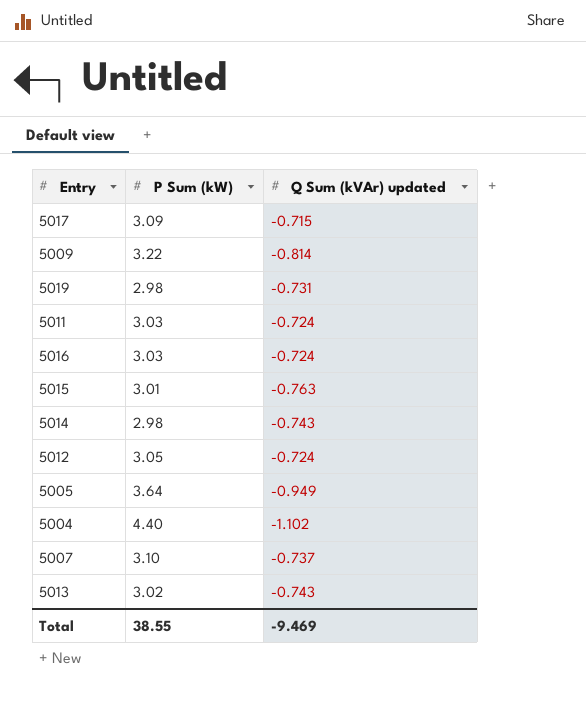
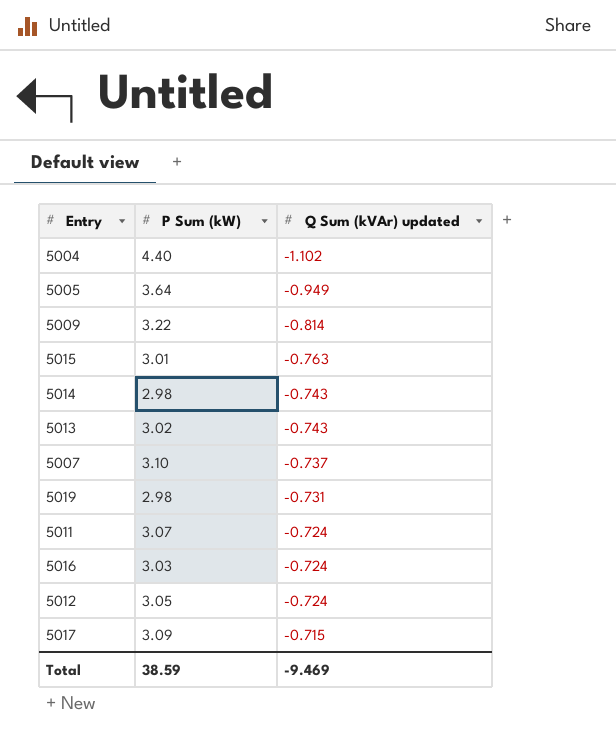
row order: none -> Q Sum (kVAr) updated ascending
5011 | P Sum (kW): 3.03 -> 3.07
Total | P Sum (kW): 38.55 -> 38.59

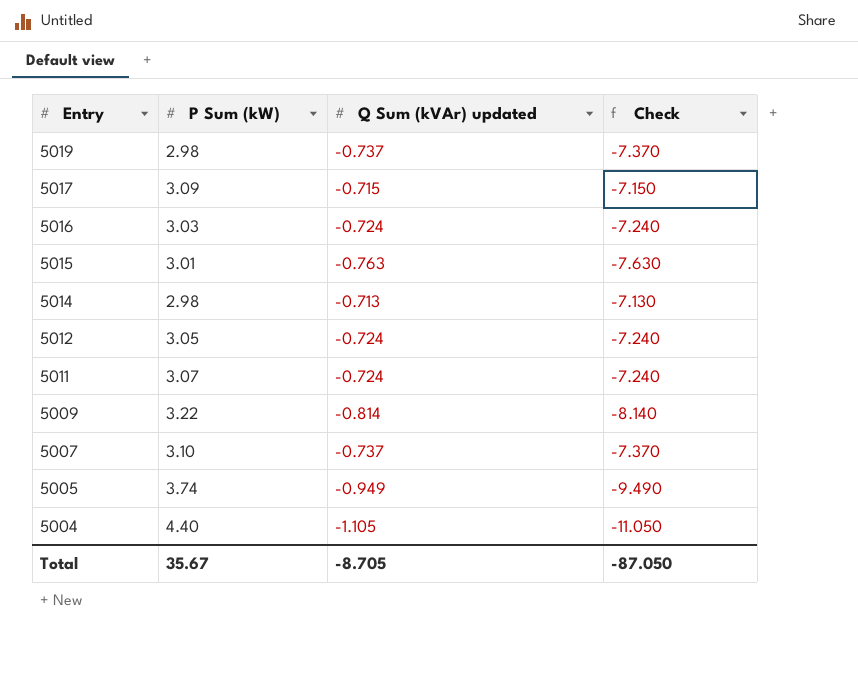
row order: Q Sum (kVAr) updated ascending -> Entry descending
column Check | formula: none -> [Q Sum (kVAr) updated] * 10
row 5013: 3.02 | -0.743 -> none
5019 | Q Sum (kVAr) updated: -0.731 -> -0.737
5014 | Q Sum (kVAr) updated: -0.743 -> -0.713
5005 | P Sum (kW): 3.64 -> 3.74
5004 | Q Sum (kVAr) updated: -1.102 -> -1.105
Total | P Sum (kW): 38.59 -> 35.67
Total | Q Sum (kVAr) updated: -9.469 -> -8.705

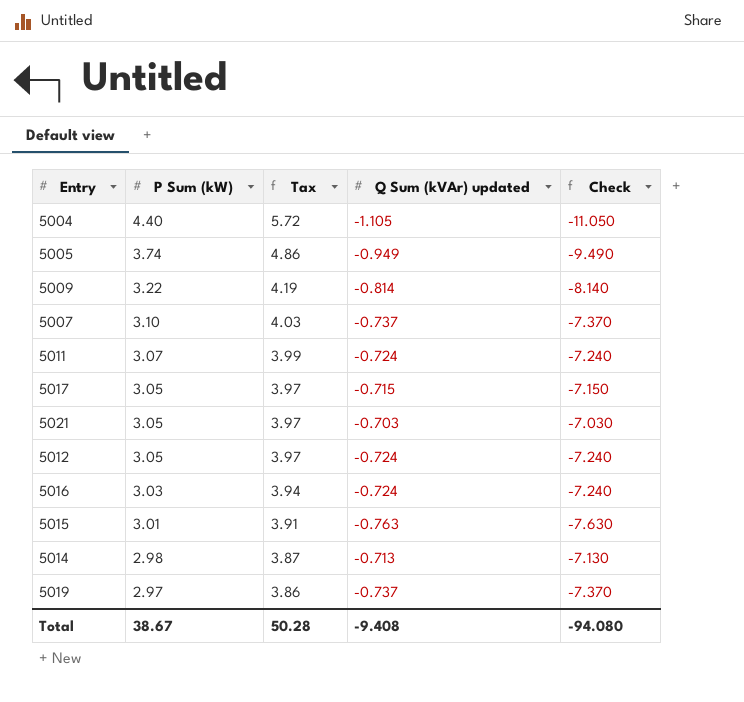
row order: Entry descending -> P Sum (kW) descending
column Tax | formula: none -> [P Sum (kW)] * 1.3
5017 | P Sum (kW): 3.09 -> 3.05
row 5021: none -> 3.05 | 3.97 | -0.703 | -7.030
5019 | P Sum (kW): 2.98 -> 2.97
Total | P Sum (kW): 35.67 -> 38.67
Total | Q Sum (kVAr) updated: -8.705 -> -9.408
Total | Check: -87.050 -> -94.080

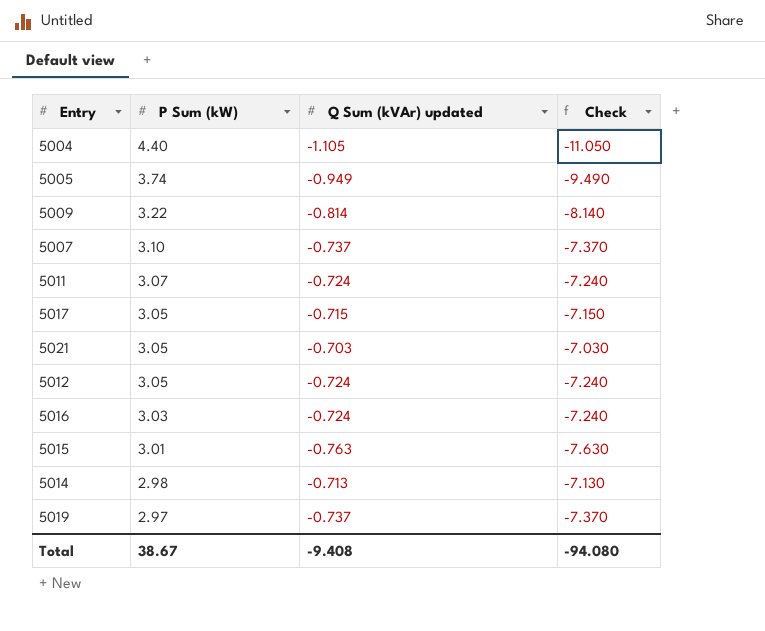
column Tax | formula: [P Sum (kW)] * 1.3 -> none

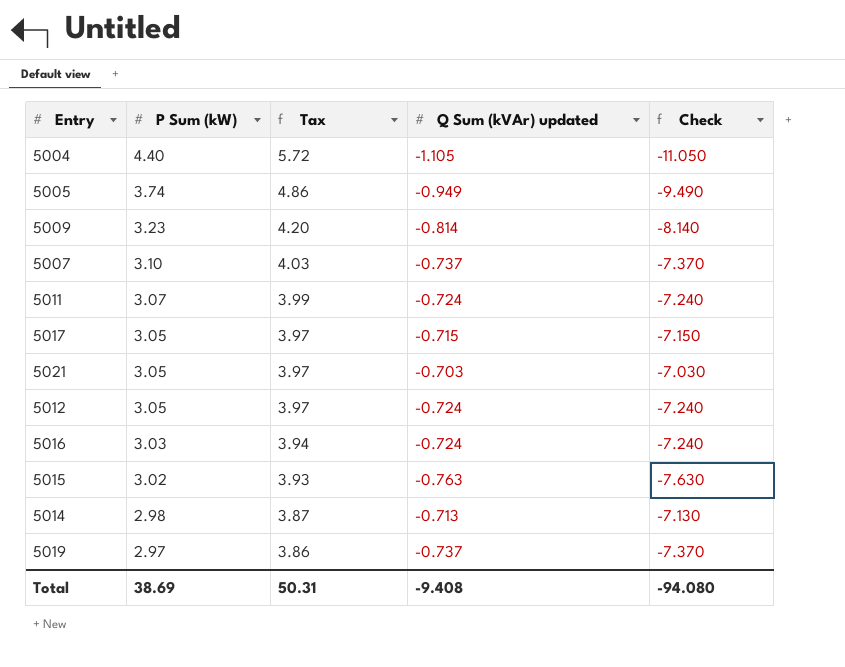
column Tax | formula: none -> [P Sum (kW)] * 1.3
5009 | P Sum (kW): 3.22 -> 3.23
5015 | P Sum (kW): 3.01 -> 3.02
Total | P Sum (kW): 38.67 -> 38.69

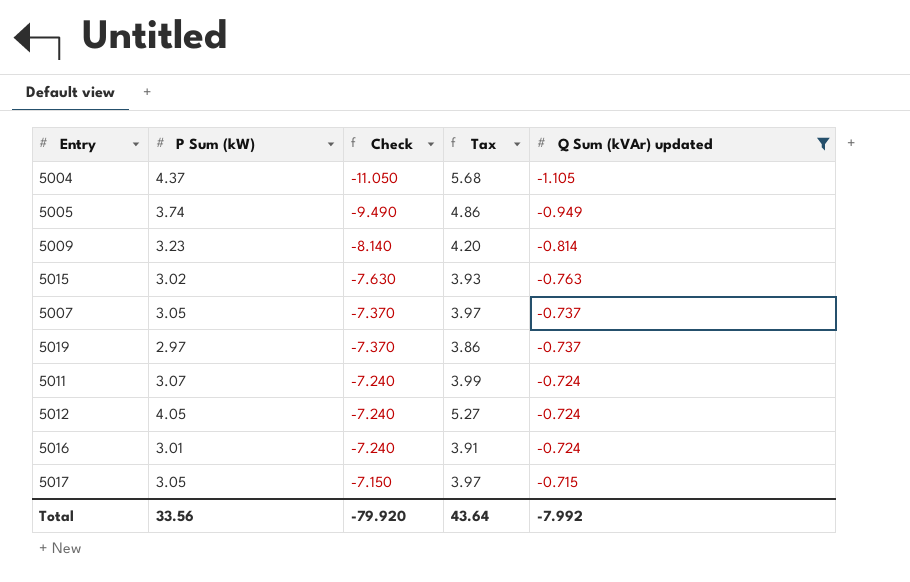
filter: none -> Q Sum (kVAr) updated <= -0.715
row order: P Sum (kW) descending -> Check ascending
column Check | position: 5 -> 3
5004 | P Sum (kW): 4.40 -> 4.37
5004 | Tax: 5.72 -> 5.68
5007 | P Sum (kW): 3.10 -> 3.05
5007 | Tax: 4.03 -> 3.97
5012 | P Sum (kW): 3.05 -> 4.05
5012 | Tax: 3.97 -> 5.27
5016 | P Sum (kW): 3.03 -> 3.01
5016 | Tax: 3.94 -> 3.91
Total | P Sum (kW): 38.69 -> 33.56
Total | Check: -94.080 -> -79.920
Total | Tax: 50.31 -> 43.64
Total | Q Sum (kVAr) updated: -9.408 -> -7.992

